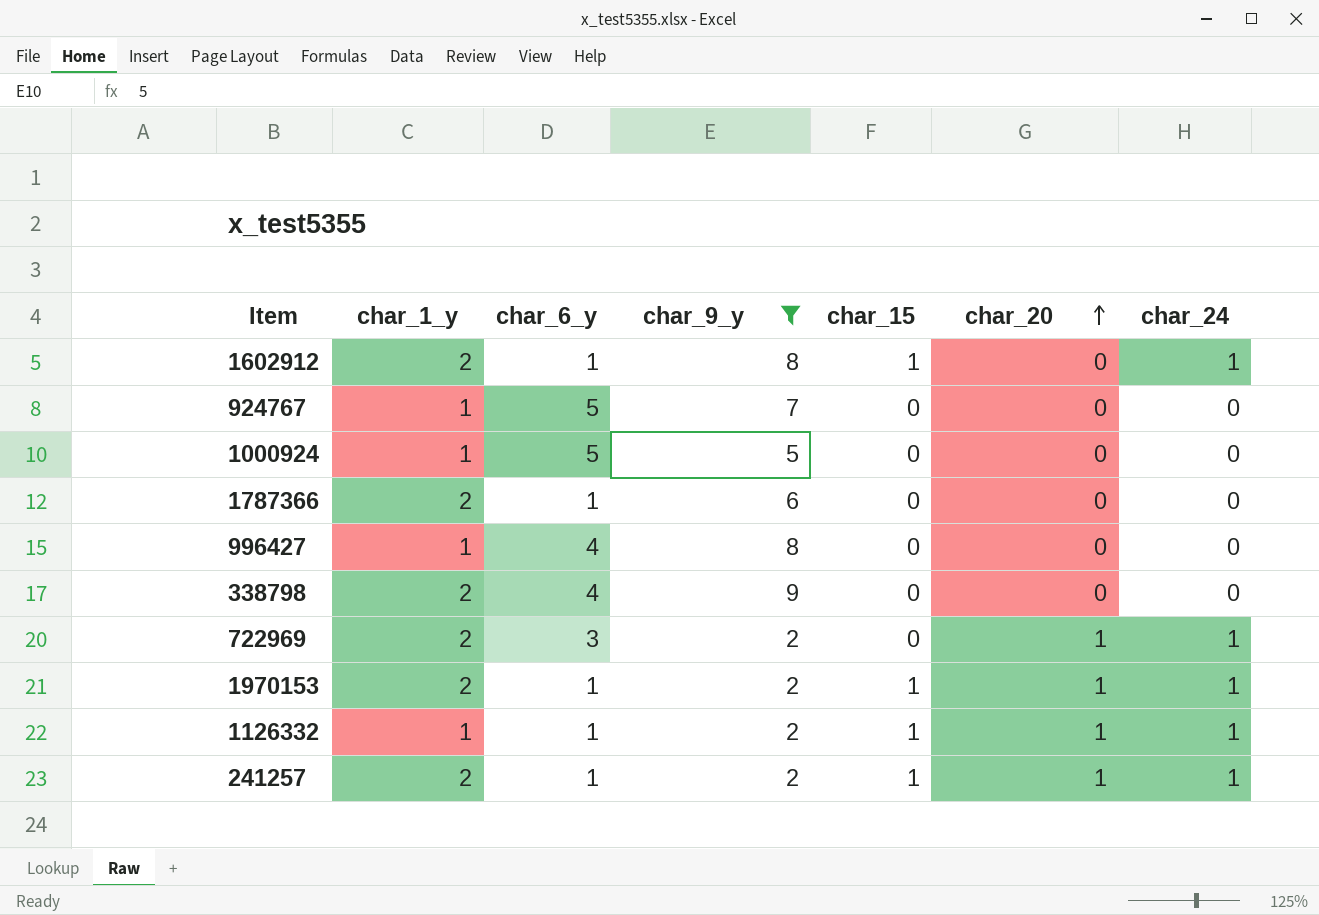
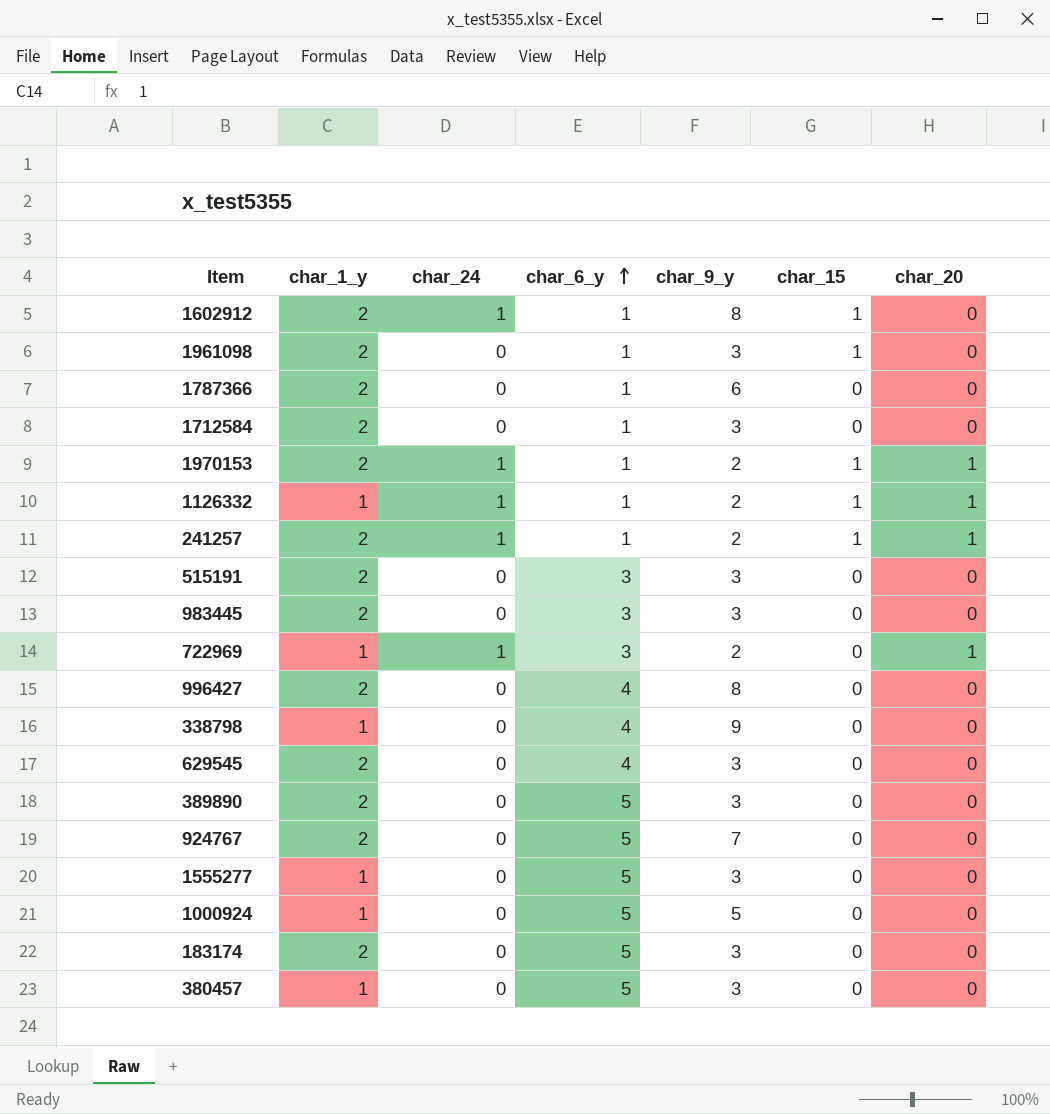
filter: char_9_y != 3 -> none
row order: char_20 ascending -> char_6_y ascending
column char_24 | position: 7 -> 3
722969 | char_1_y: 2 -> 1
996427 | char_1_y: 1 -> 2
338798 | char_1_y: 2 -> 1
924767 | char_1_y: 1 -> 2

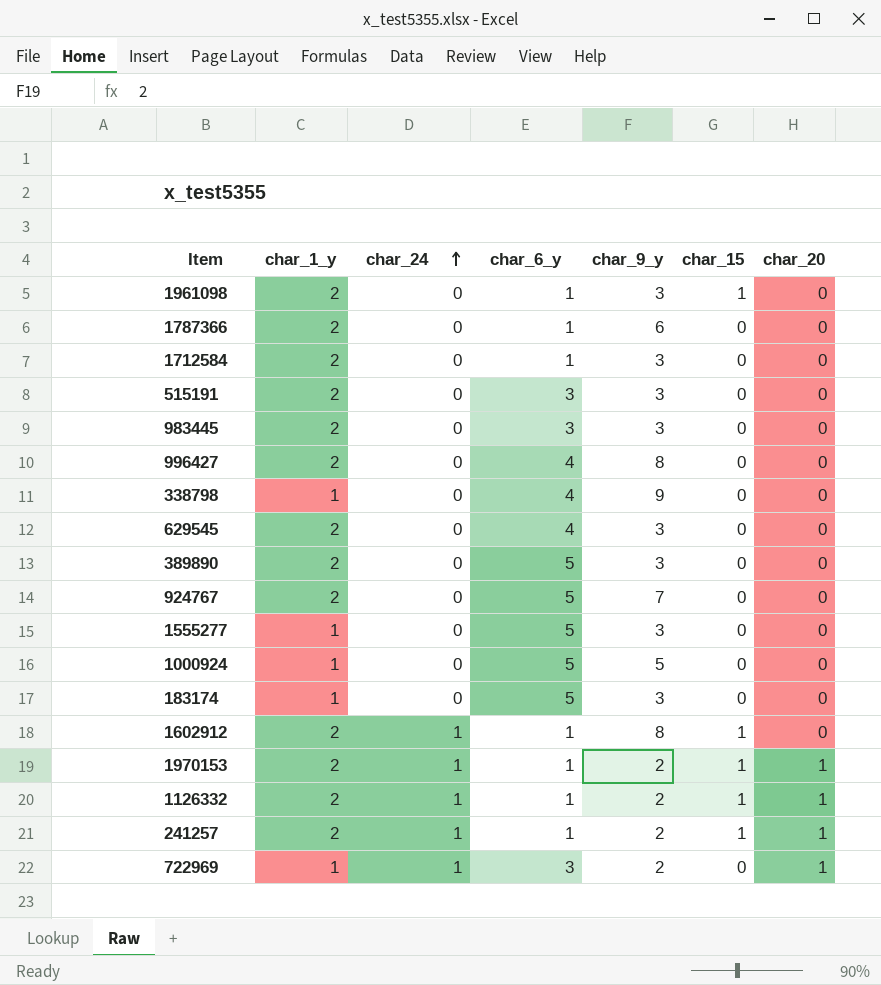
row order: char_6_y ascending -> char_24 ascending
row 380457: 1 | 0 | 5 | 3 | 0 | 0 -> none
183174 | char_1_y: 2 -> 1
1126332 | char_1_y: 1 -> 2

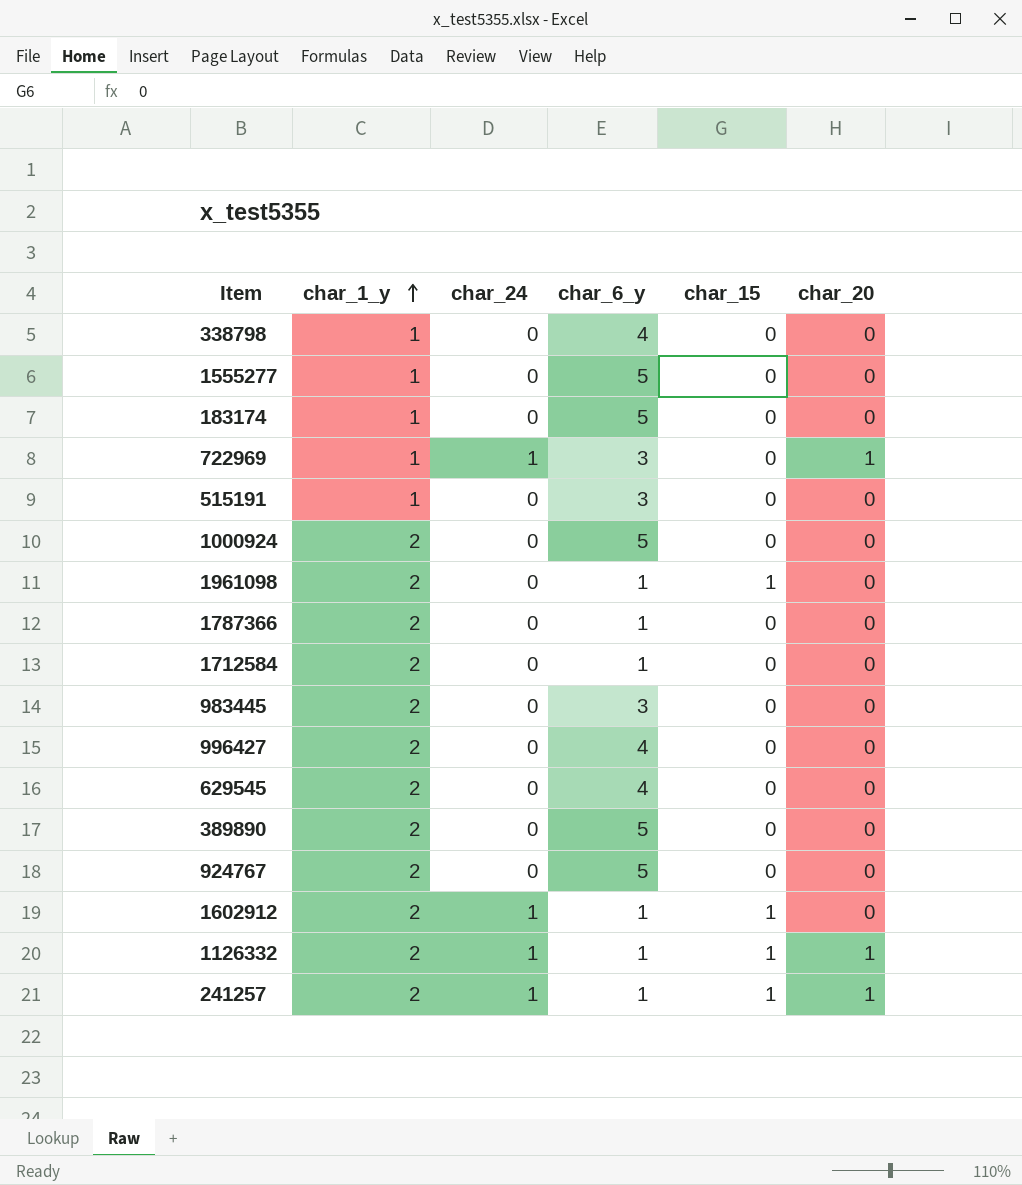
row order: char_24 ascending -> char_1_y ascending
column char_9_y | position: 5 -> none
row 1970153: 2 | 1 | 1 | 2 | 1 | 1 -> none
515191 | char_1_y: 2 -> 1
1000924 | char_1_y: 1 -> 2

